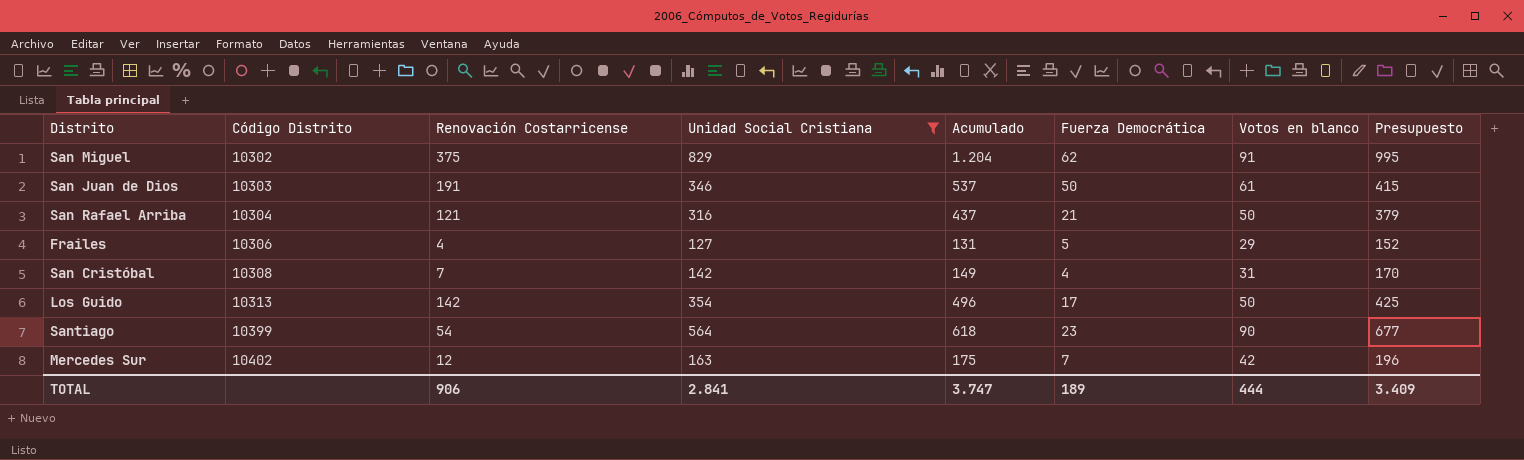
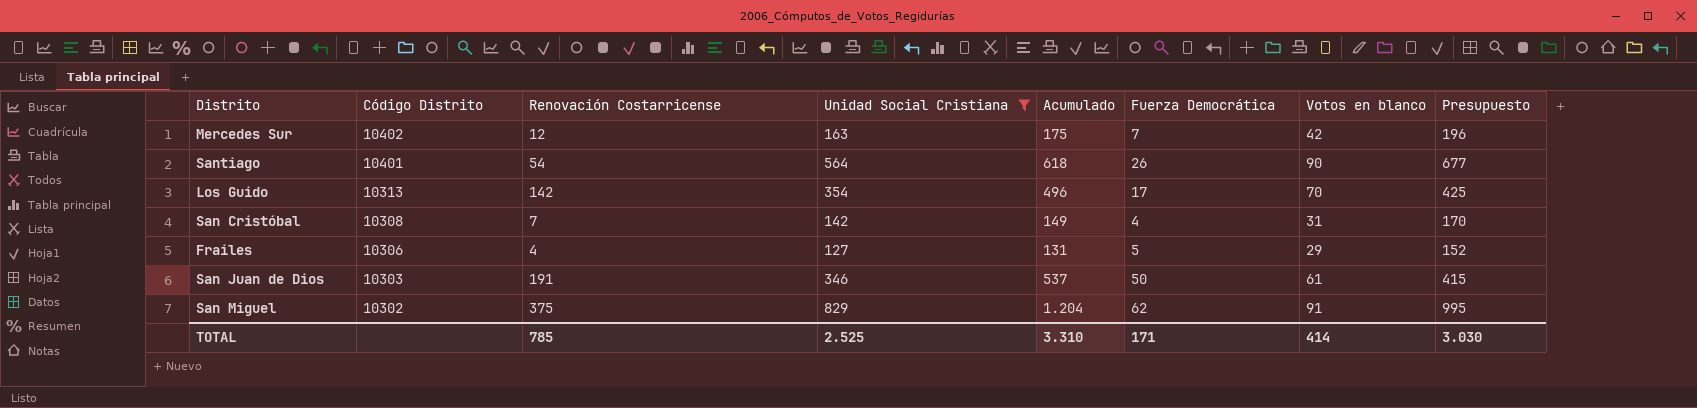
row order: Código Distrito ascending -> Código Distrito descending
row San Rafael Arriba: 10304 | 121 | 316 | 437 | 21 | 50 | 379 -> none
Santiago | Código Distrito: 10399 -> 10401
Santiago | Fuerza Democrática: 23 -> 26
Los Guido | Votos en blanco: 50 -> 70
TOTAL | Renovación Costarricense: 906 -> 785
TOTAL | Unidad Social Cristiana: 2.841 -> 2.525
TOTAL | Acumulado: 3.747 -> 3.310
TOTAL | Fuerza Democrática: 189 -> 171
TOTAL | Votos en blanco: 444 -> 414
TOTAL | Presupuesto: 3.409 -> 3.030

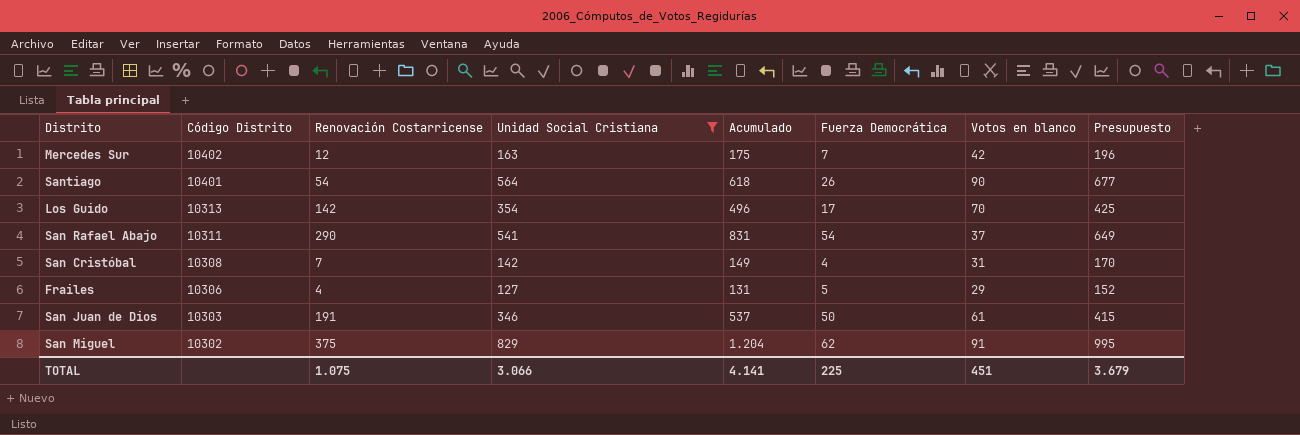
row San Rafael Abajo: none -> 10311 | 290 | 541 | 831 | 54 | 37 | 649
TOTAL | Renovación Costarricense: 785 -> 1.075
TOTAL | Unidad Social Cristiana: 2.525 -> 3.066
TOTAL | Acumulado: 3.310 -> 4.141
TOTAL | Fuerza Democrática: 171 -> 225
TOTAL | Votos en blanco: 414 -> 451
TOTAL | Presupuesto: 3.030 -> 3.679

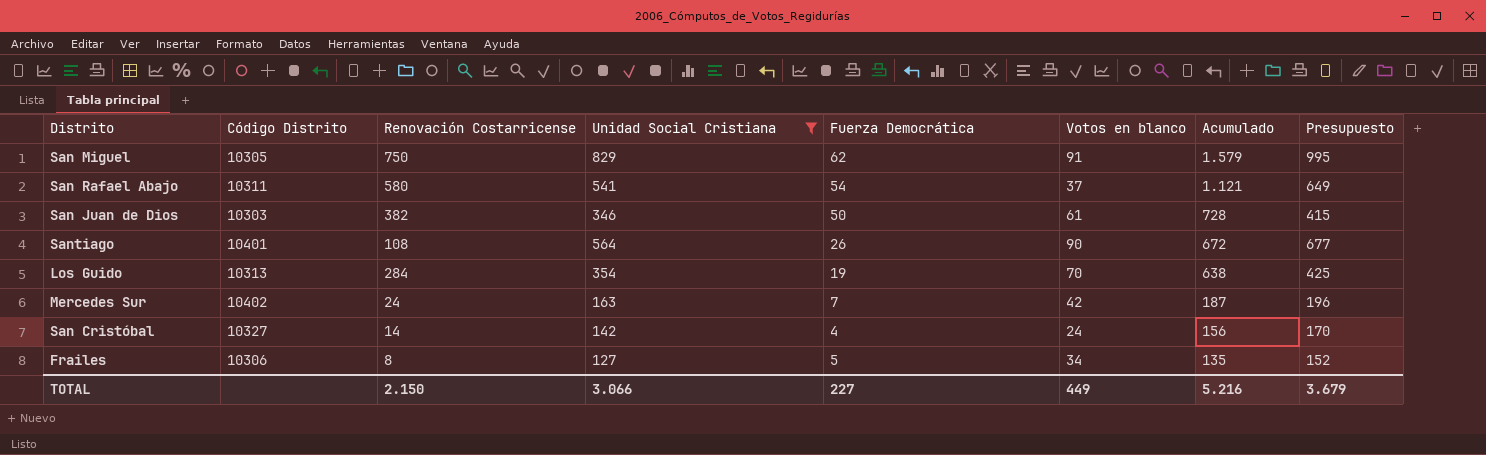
row order: Código Distrito descending -> Acumulado descending
column Acumulado | position: 5 -> 7
San Miguel | Código Distrito: 10302 -> 10305
San Miguel | Renovación Costarricense: 375 -> 750
San Miguel | Acumulado: 1.204 -> 1.579
San Rafael Abajo | Renovación Costarricense: 290 -> 580
San Rafael Abajo | Acumulado: 831 -> 1.121
San Juan de Dios | Renovación Costarricense: 191 -> 382
San Juan de Dios | Acumulado: 537 -> 728
Santiago | Renovación Costarricense: 54 -> 108
Santiago | Acumulado: 618 -> 672
Los Guido | Renovación Costarricense: 142 -> 284
Los Guido | Fuerza Democrática: 17 -> 19
Los Guido | Acumulado: 496 -> 638
Mercedes Sur | Renovación Costarricense: 12 -> 24
Mercedes Sur | Acumulado: 175 -> 187
San Cristóbal | Código Distrito: 10308 -> 10327
San Cristóbal | Renovación Costarricense: 7 -> 14
San Cristóbal | Votos en blanco: 31 -> 24
San Cristóbal | Acumulado: 149 -> 156
Frailes | Renovación Costarricense: 4 -> 8
Frailes | Votos en blanco: 29 -> 34
Frailes | Acumulado: 131 -> 135
TOTAL | Renovación Costarricense: 1.075 -> 2.150
TOTAL | Fuerza Democrática: 225 -> 227
TOTAL | Votos en blanco: 451 -> 449
TOTAL | Acumulado: 4.141 -> 5.216

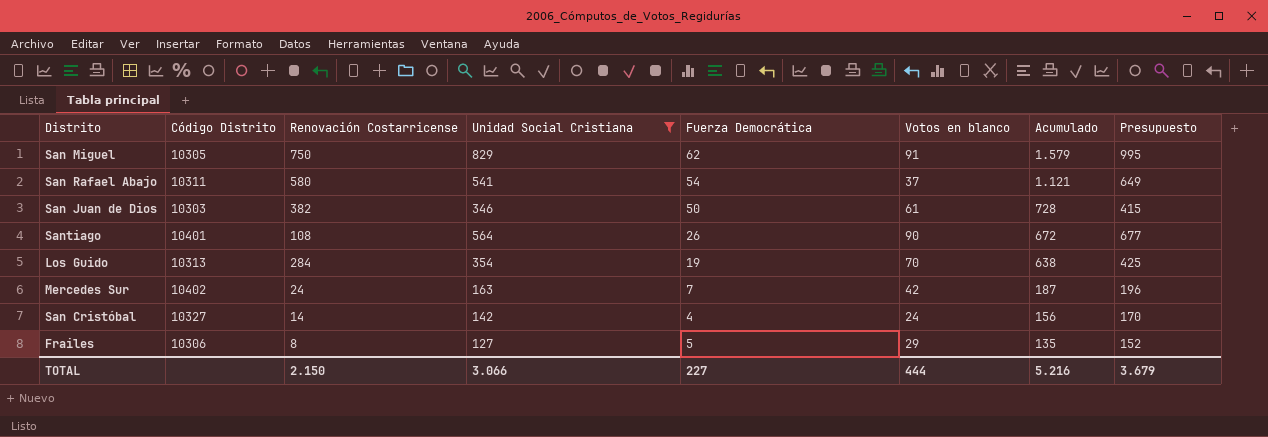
Frailes | Votos en blanco: 34 -> 29
TOTAL | Votos en blanco: 449 -> 444

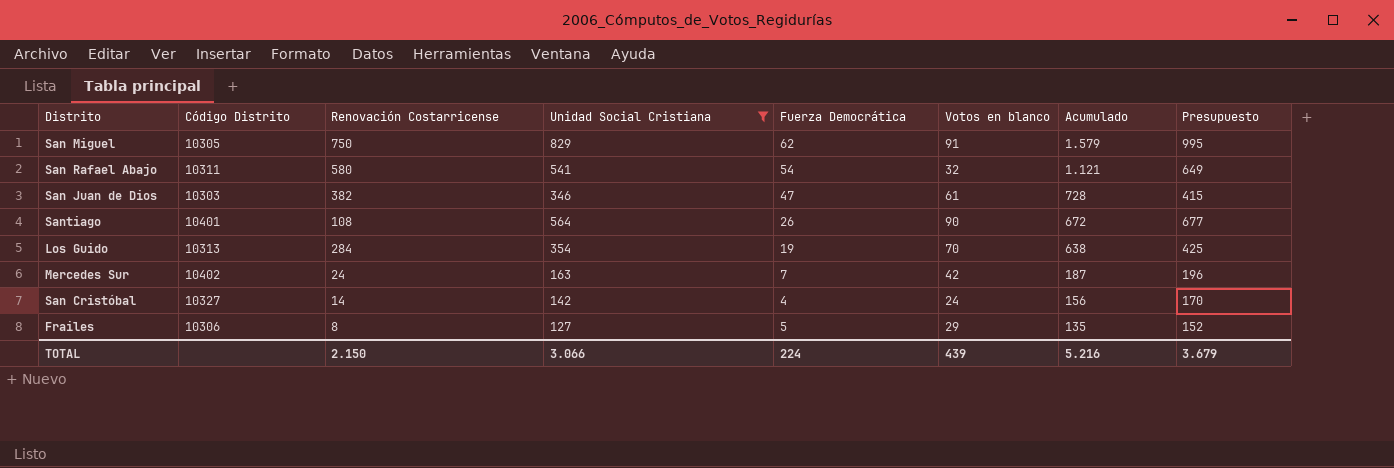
San Rafael Abajo | Votos en blanco: 37 -> 32
San Juan de Dios | Fuerza Democrática: 50 -> 47
TOTAL | Fuerza Democrática: 227 -> 224
TOTAL | Votos en blanco: 444 -> 439

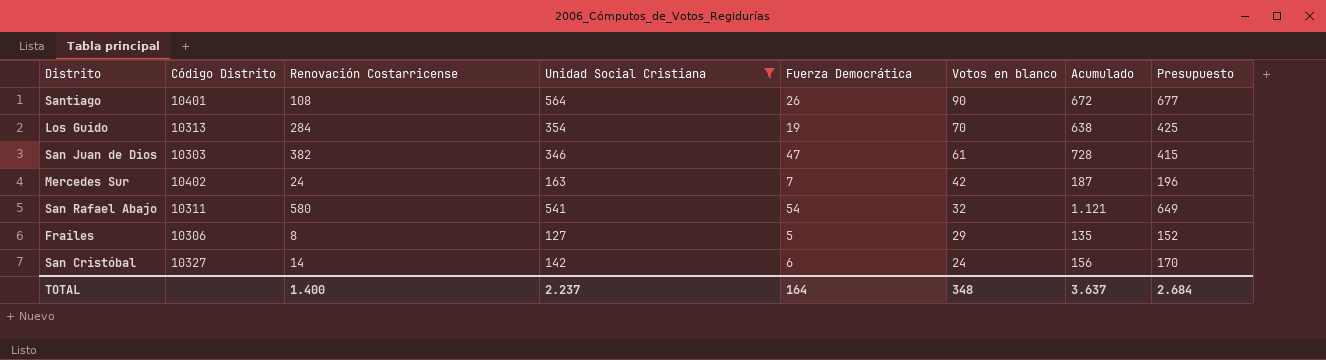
row order: Acumulado descending -> Votos en blanco descending
row San Miguel: 10305 | 750 | 829 | 62 | 91 | 1.579 | 995 -> none
San Cristóbal | Fuerza Democrática: 4 -> 6
TOTAL | Renovación Costarricense: 2.150 -> 1.400
TOTAL | Unidad Social Cristiana: 3.066 -> 2.237
TOTAL | Fuerza Democrática: 224 -> 164
TOTAL | Votos en blanco: 439 -> 348
TOTAL | Acumulado: 5.216 -> 3.637
TOTAL | Presupuesto: 3.679 -> 2.684

